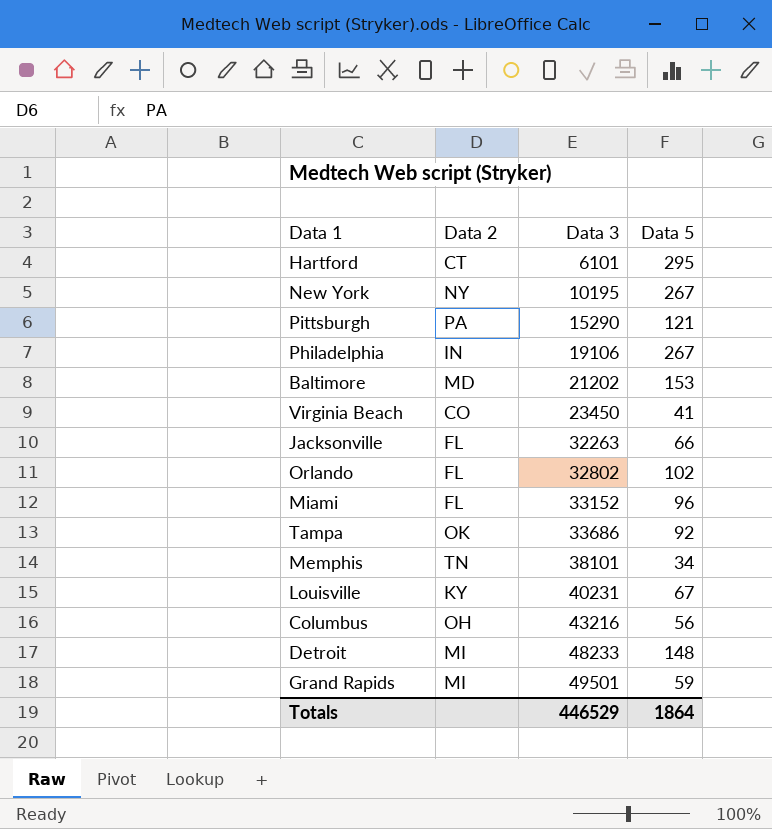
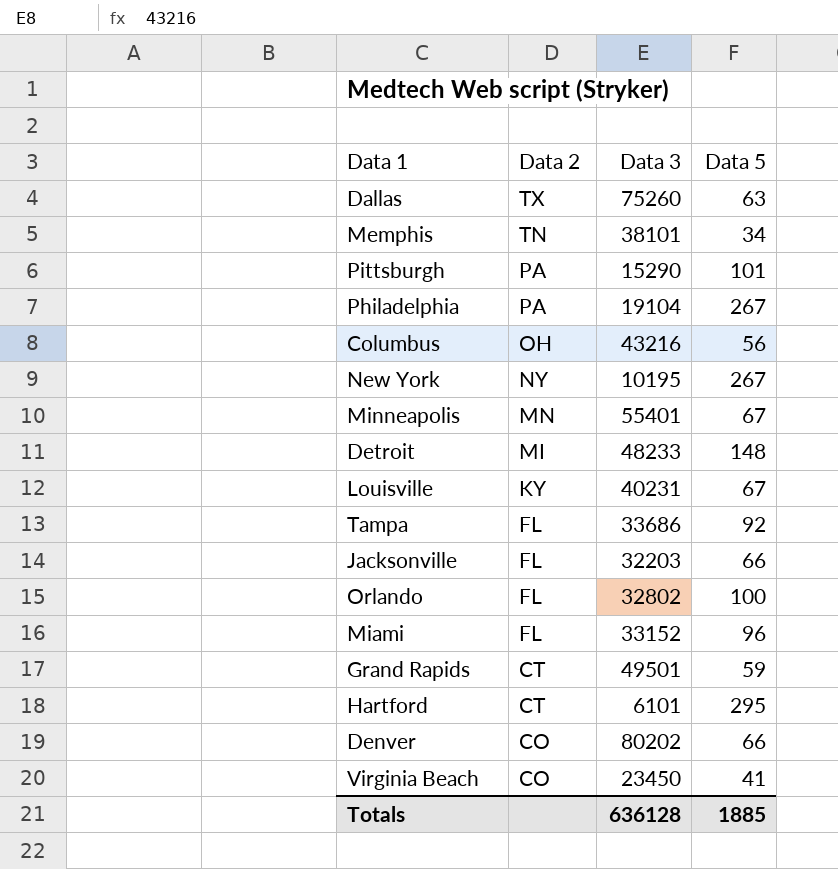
row order: Data 3 ascending -> Data 2 descending
row Baltimore: MD | 21202 | 153 -> none
row Dallas: none -> TX | 75260 | 63
Pittsburgh | Data 5: 121 -> 101
Philadelphia | Data 2: IN -> PA
Philadelphia | Data 3: 19106 -> 19104
row Minneapolis: none -> MN | 55401 | 67
Tampa | Data 2: OK -> FL
Jacksonville | Data 3: 32263 -> 32203
Orlando | Data 5: 102 -> 100
Grand Rapids | Data 2: MI -> CT
row Denver: none -> CO | 80202 | 66
Totals | Data 3: 446529 -> 636128
Totals | Data 5: 1864 -> 1885

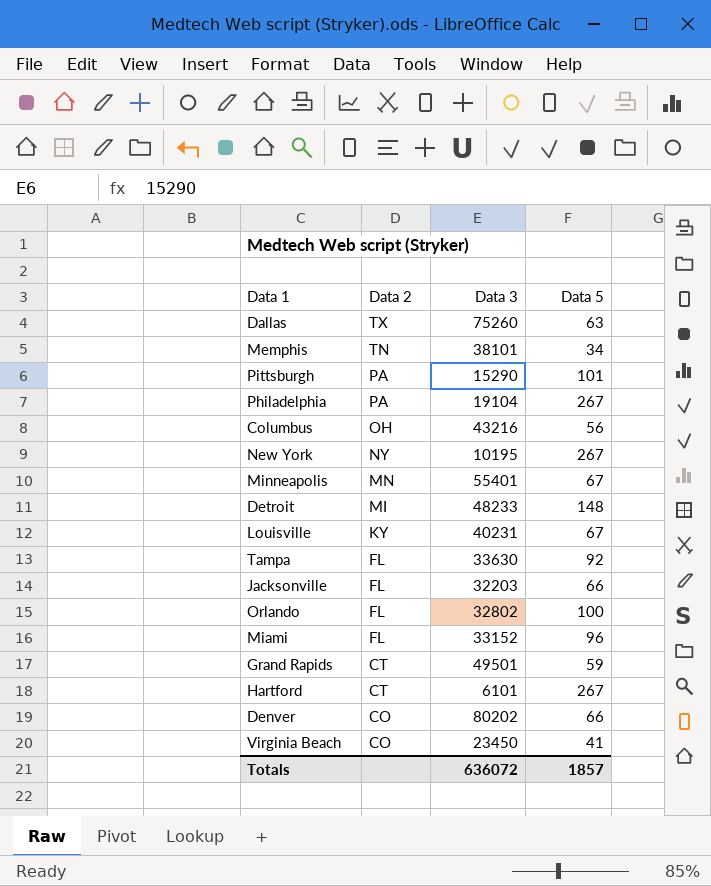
Tampa | Data 3: 33686 -> 33630
Hartford | Data 5: 295 -> 267
Totals | Data 3: 636128 -> 636072
Totals | Data 5: 1885 -> 1857

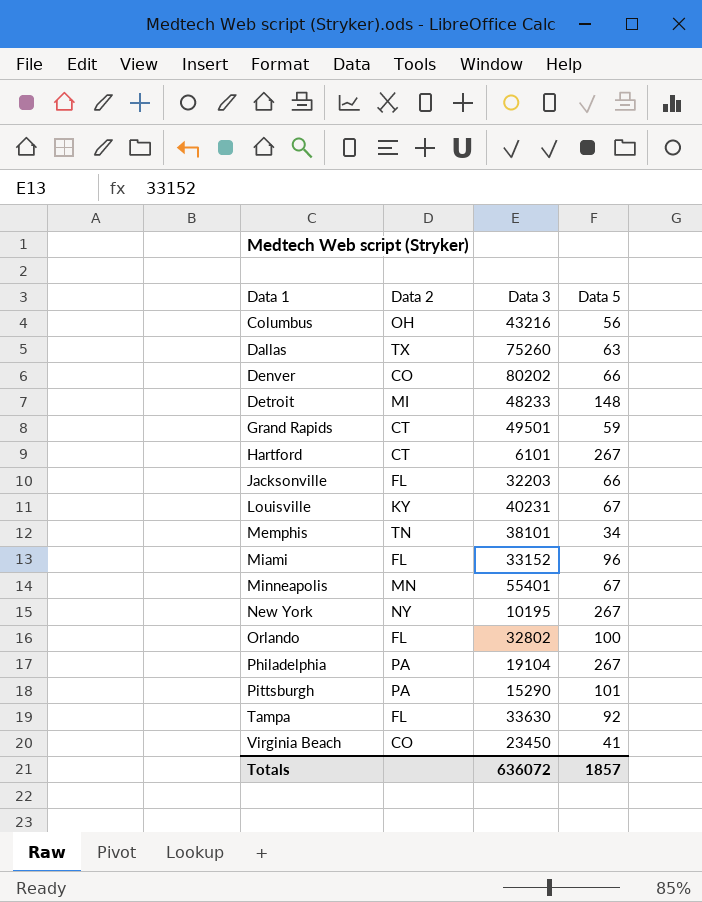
row order: Data 2 descending -> Data 1 ascending

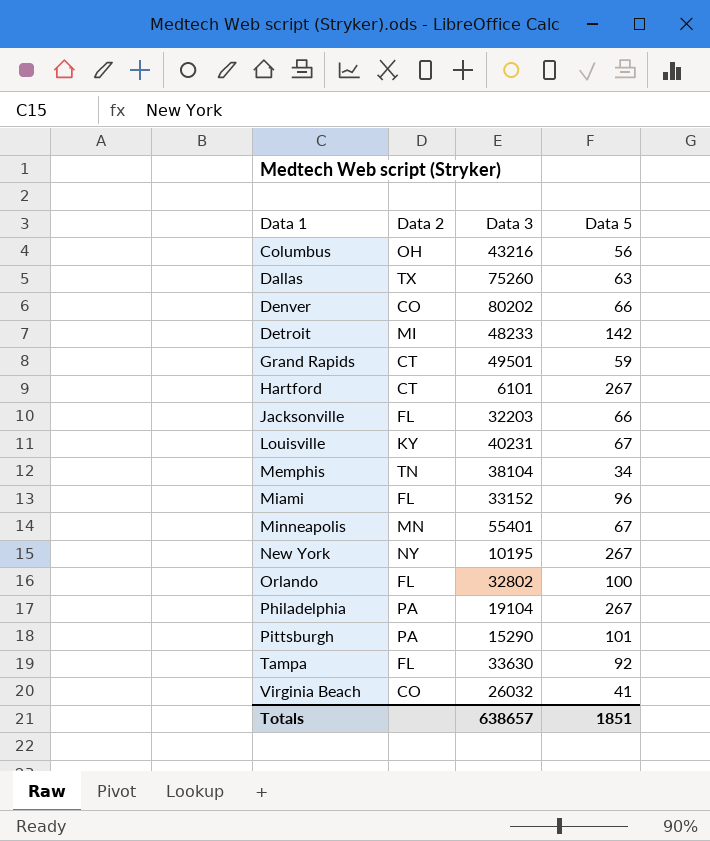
Detroit | Data 5: 148 -> 142
Memphis | Data 3: 38101 -> 38104
Virginia Beach | Data 3: 23450 -> 26032
Totals | Data 3: 636072 -> 638657
Totals | Data 5: 1857 -> 1851

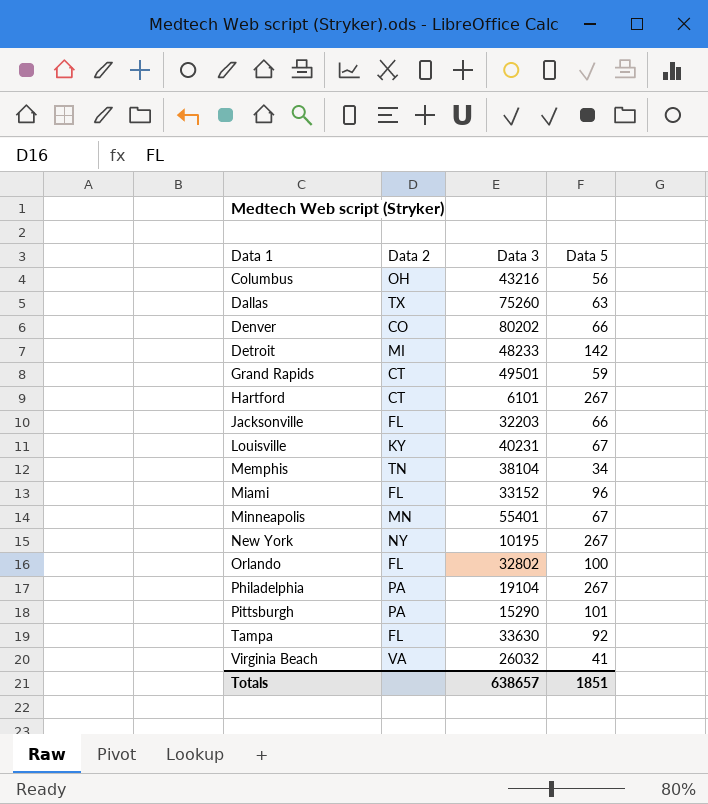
Virginia Beach | Data 2: CO -> VA

